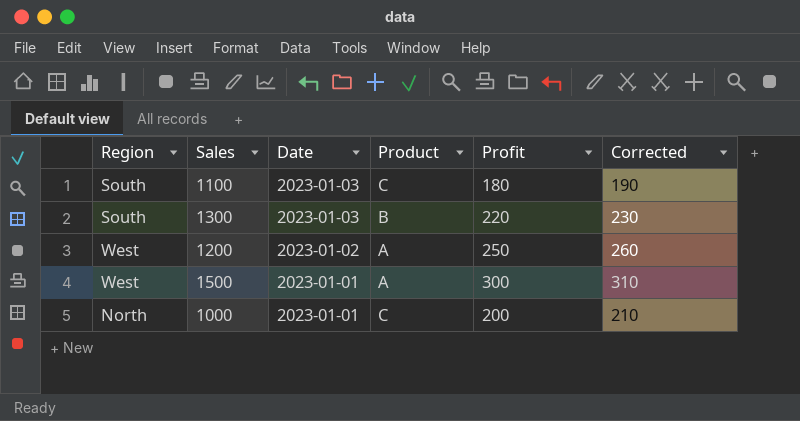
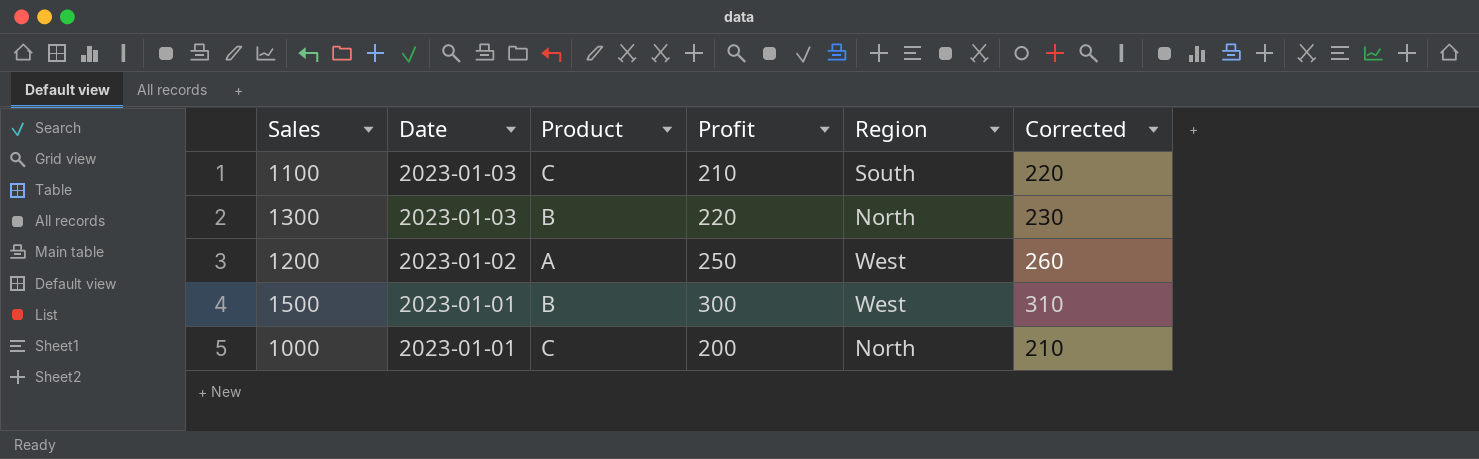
column Region | position: 1 -> 5
1100 | Profit: 180 -> 210
1100 | Corrected: 190 -> 220
1300 | Region: South -> North
1500 | Product: A -> B

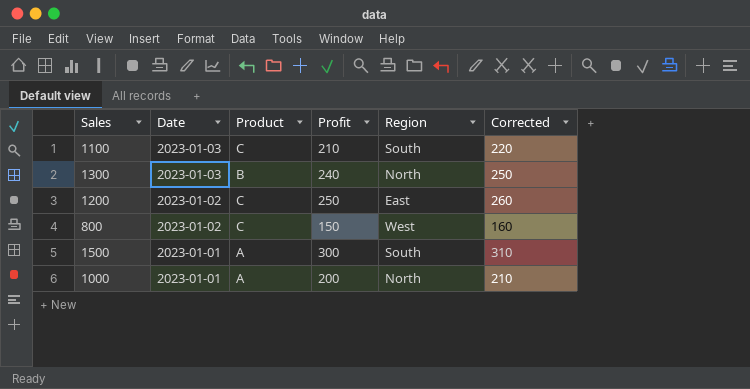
1300 | Profit: 220 -> 240
1300 | Corrected: 230 -> 250
1200 | Product: A -> C
1200 | Region: West -> East
row 800: none -> 2023-01-02 | C | 150 | West | 160
1500 | Product: B -> A
1500 | Region: West -> South
1000 | Product: C -> A

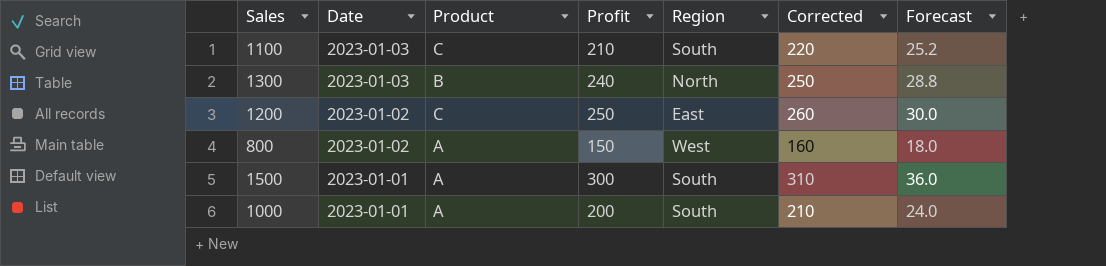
column Forecast | formula: none -> [Profit] * 0.12
800 | Product: C -> A
1000 | Region: North -> South

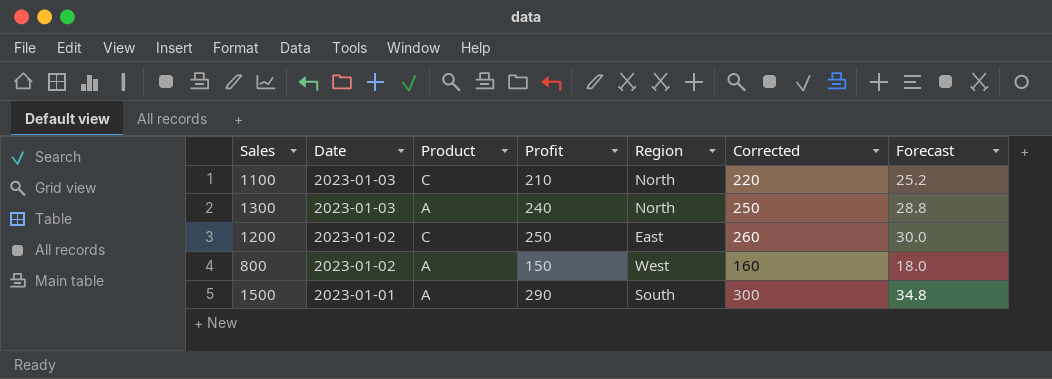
row 1000: 2023-01-01 | A | 200 | South | 210 | 24.0 -> none
1100 | Region: South -> North
1300 | Product: B -> A
1500 | Profit: 300 -> 290
1500 | Corrected: 310 -> 300
1500 | Forecast: 36.0 -> 34.8

